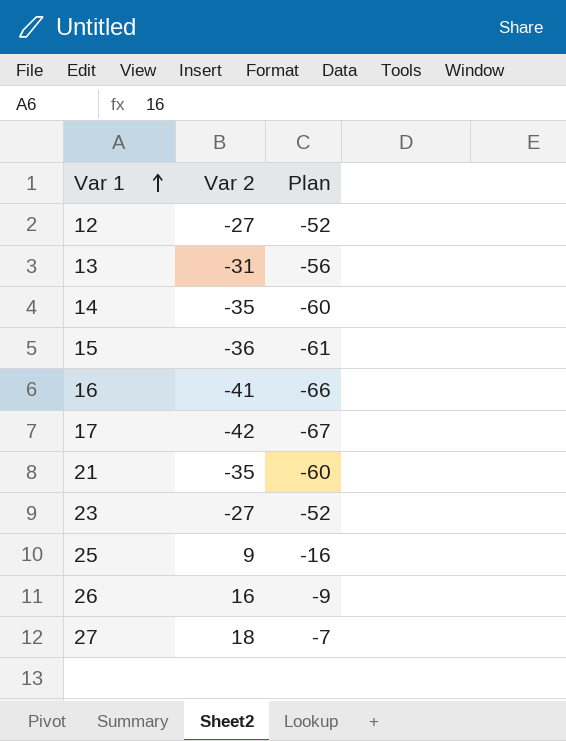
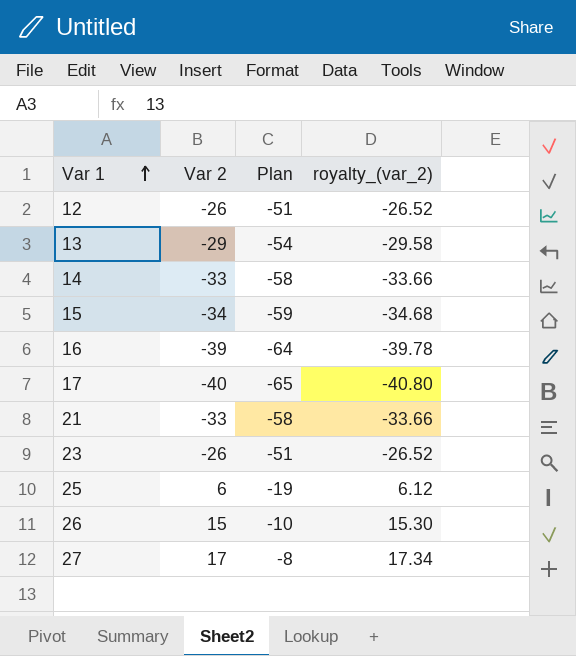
column royalty_(var_2) | formula: none -> [Var 2] * 1.02
12 | Var 2: -27 -> -26
12 | Plan: -52 -> -51
13 | Var 2: -31 -> -29
13 | Plan: -56 -> -54
14 | Var 2: -35 -> -33
14 | Plan: -60 -> -58
15 | Var 2: -36 -> -34
15 | Plan: -61 -> -59
16 | Var 2: -41 -> -39
16 | Plan: -66 -> -64
17 | Var 2: -42 -> -40
17 | Plan: -67 -> -65
21 | Var 2: -35 -> -33
21 | Plan: -60 -> -58
23 | Var 2: -27 -> -26
23 | Plan: -52 -> -51
25 | Var 2: 9 -> 6
25 | Plan: -16 -> -19
26 | Var 2: 16 -> 15
26 | Plan: -9 -> -10
27 | Var 2: 18 -> 17
27 | Plan: -7 -> -8

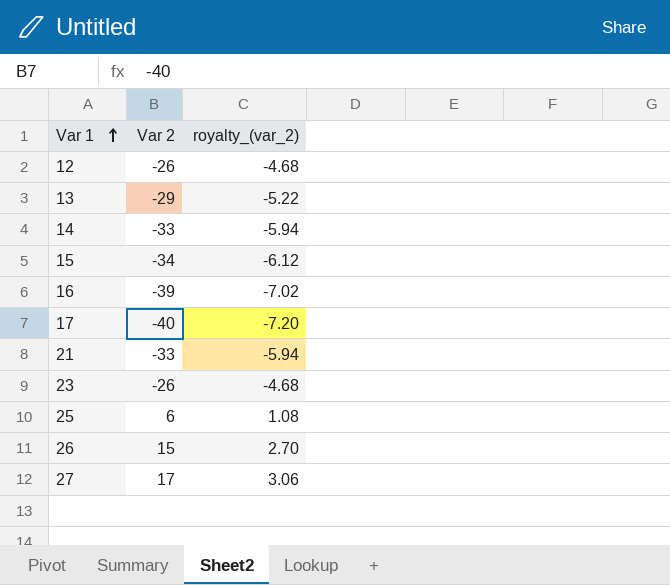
column Plan | formula: [Var 2] - 25 -> none
column royalty_(var_2) | formula: [Var 2] * 1.02 -> [Var 2] * 0.18

